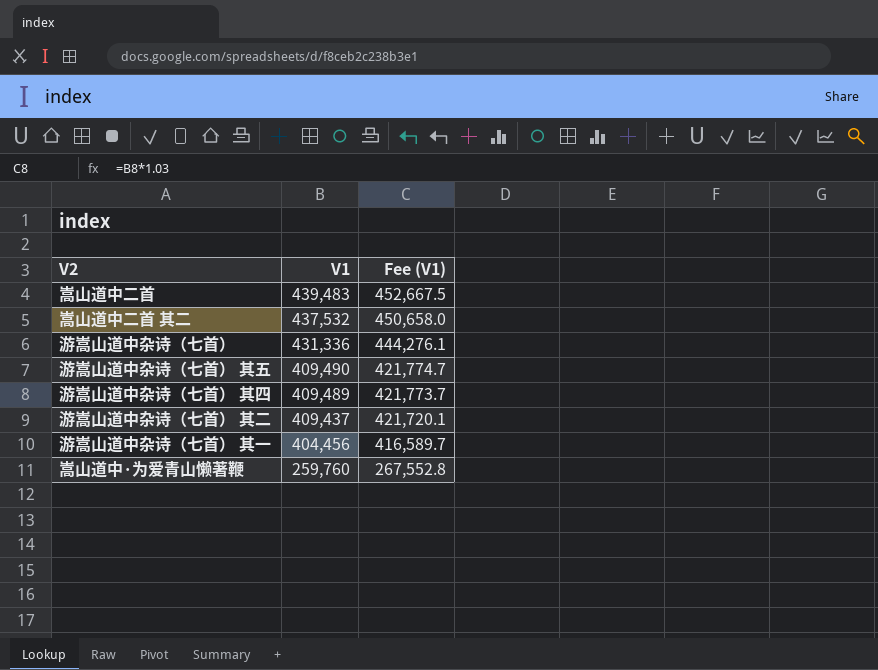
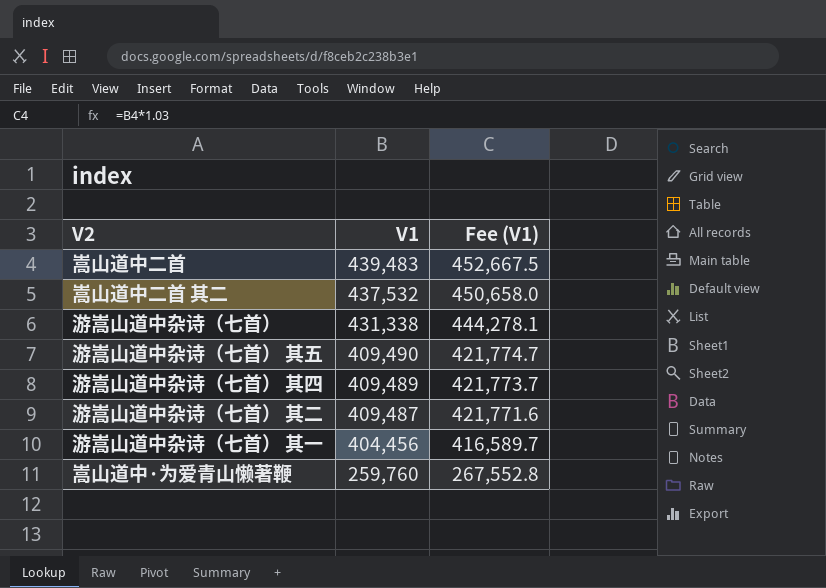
游嵩山道中杂诗（七首） | V1: 431,336 -> 431,338
游嵩山道中杂诗（七首） | Fee (V1): 444,276.1 -> 444,278.1
游嵩山道中杂诗（七首） 其二 | V1: 409,437 -> 409,487
游嵩山道中杂诗（七首） 其二 | Fee (V1): 421,720.1 -> 421,771.6

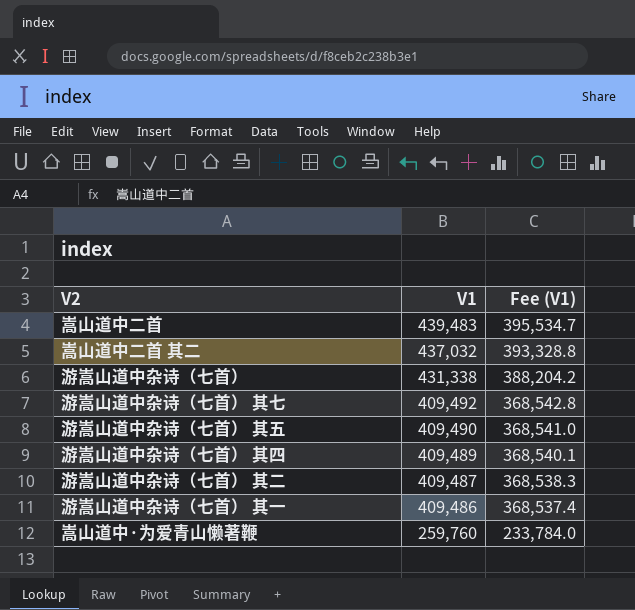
column Fee (V1) | formula: [V1] * 1.03 -> [V1] * 0.9
嵩山道中二首 其二 | V1: 437,532 -> 437,032
row 游嵩山道中杂诗（七首） 其七: none -> 409,492 | 368,542.8
游嵩山道中杂诗（七首） 其一 | V1: 404,456 -> 409,486

